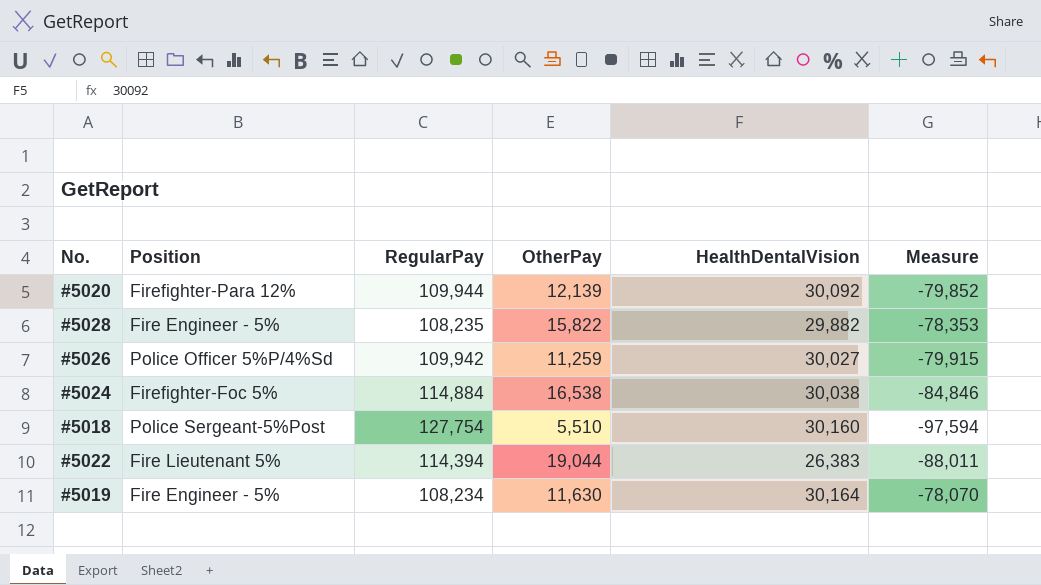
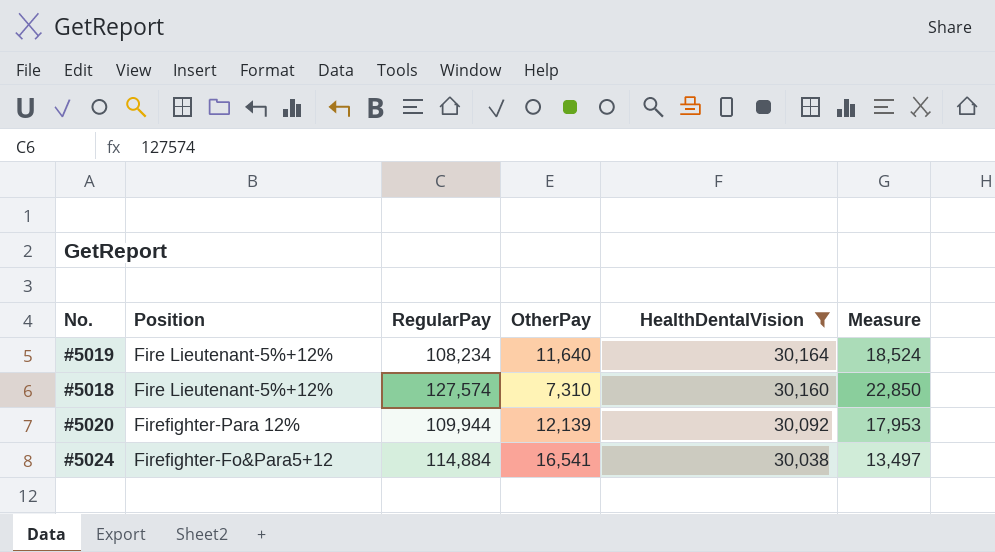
filter: none -> HealthDentalVision >= 30,038
row order: none -> HealthDentalVision descending
column Measure | formula: [HealthDentalVision] - [RegularPay] -> [HealthDentalVision] - [OtherPay]
#5019 | Position: Fire Engineer - 5% -> Fire Lieutenant-5%+12%
#5019 | OtherPay: 11,630 -> 11,640
#5018 | Position: Police Sergeant-5%Post -> Fire Lieutenant-5%+12%
#5018 | RegularPay: 127,754 -> 127,574
#5018 | OtherPay: 5,510 -> 7,310
#5024 | Position: Firefighter-Foc 5% -> Firefighter-Fo&Para5+12
#5024 | OtherPay: 16,538 -> 16,541

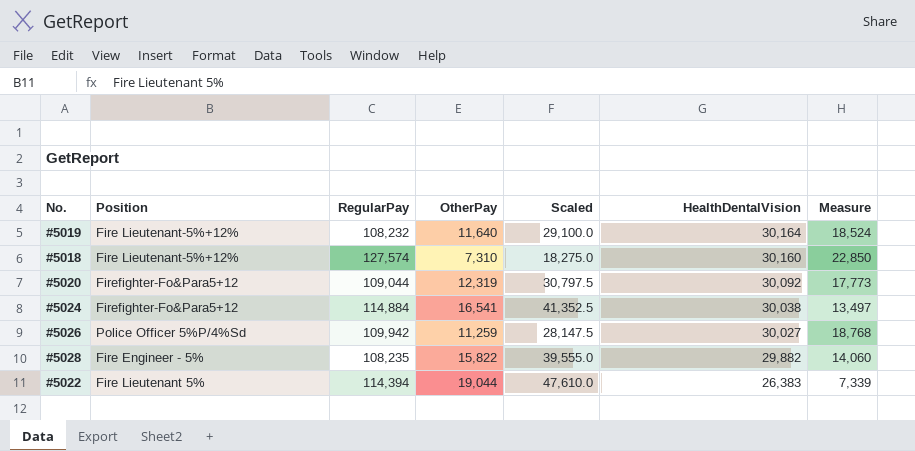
filter: HealthDentalVision >= 30,038 -> none
column Scaled | formula: none -> [OtherPay] * 2.5
#5019 | RegularPay: 108,234 -> 108,232
#5020 | Position: Firefighter-Para 12% -> Firefighter-Fo&Para5+12
#5020 | RegularPay: 109,944 -> 109,044
#5020 | OtherPay: 12,139 -> 12,319
#5020 | Measure: 17,953 -> 17,773

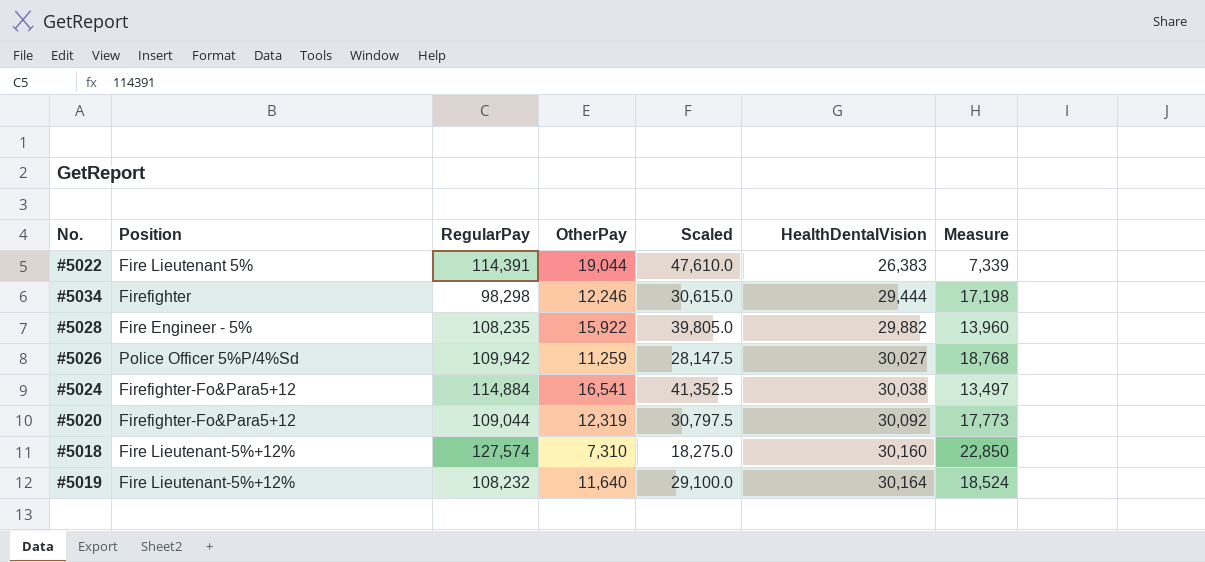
row order: HealthDentalVision descending -> HealthDentalVision ascending
#5022 | RegularPay: 114,394 -> 114,391
row #5034: none -> Firefighter | 98,298 | 12,246 | 30,615.0 | 29,444 | 17,198
#5028 | OtherPay: 15,822 -> 15,922
#5028 | Scaled: 39,555.0 -> 39,805.0
#5028 | Measure: 14,060 -> 13,960

